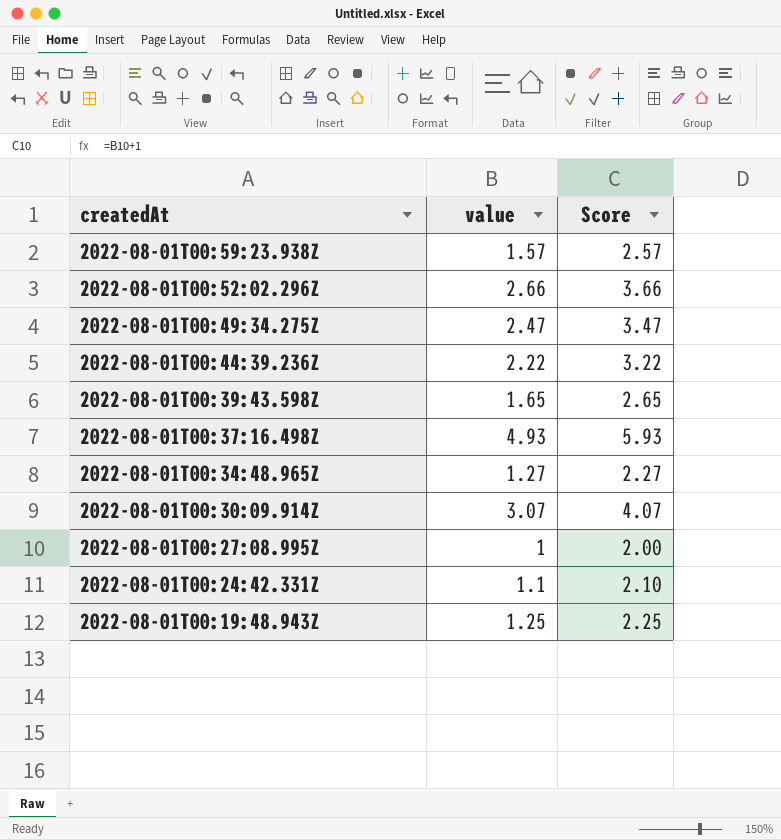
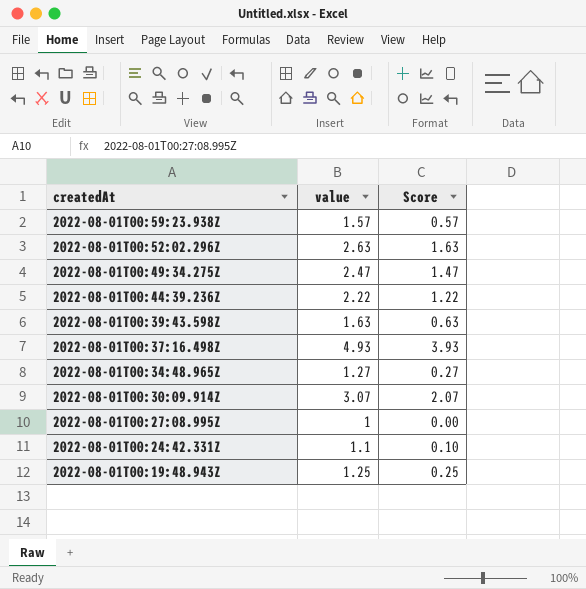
column Score | formula: [value] + 1 -> [value] - 1
2022-08-01T00:52:02.296Z | value: 2.66 -> 2.63
2022-08-01T00:39:43.598Z | value: 1.65 -> 1.63

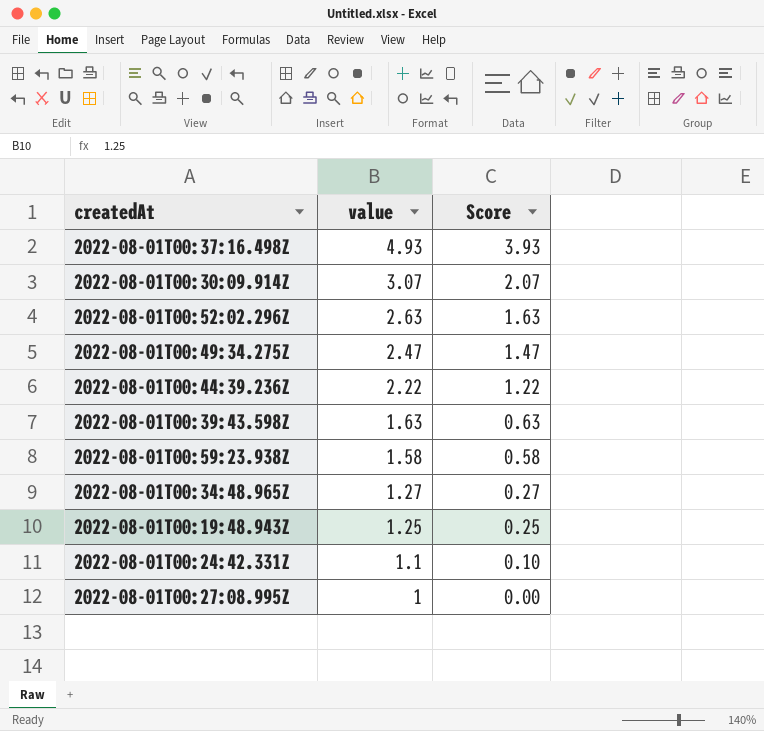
row order: createdAt descending -> value descending
2022-08-01T00:59:23.938Z | value: 1.57 -> 1.58
2022-08-01T00:59:23.938Z | Score: 0.57 -> 0.58

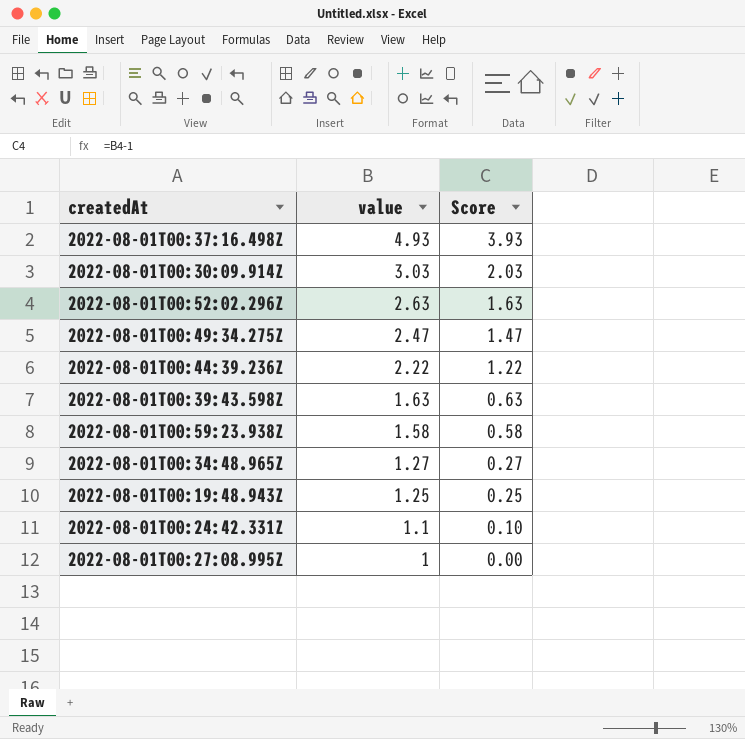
2022-08-01T00:30:09.914Z | value: 3.07 -> 3.03
2022-08-01T00:30:09.914Z | Score: 2.07 -> 2.03

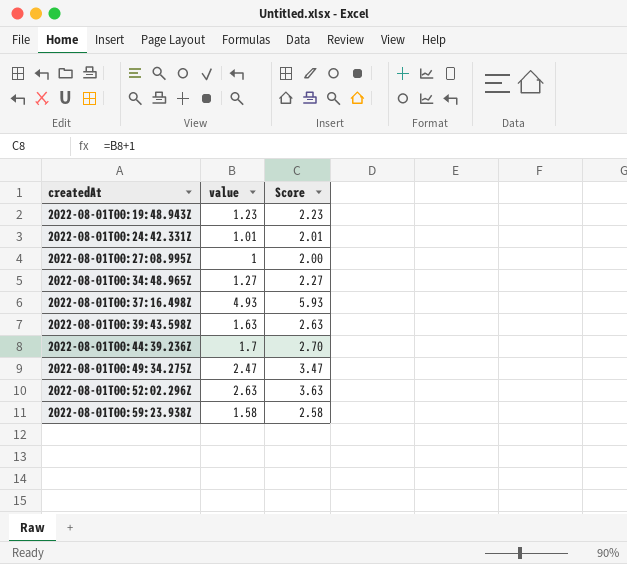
row order: value descending -> createdAt ascending
column Score | formula: [value] - 1 -> [value] + 1
row 2022-08-01T00:30:09.914Z: 3.03 | 2.03 -> none
2022-08-01T00:19:48.943Z | value: 1.25 -> 1.23
2022-08-01T00:24:42.331Z | value: 1.1 -> 1.01
2022-08-01T00:44:39.236Z | value: 2.22 -> 1.7

